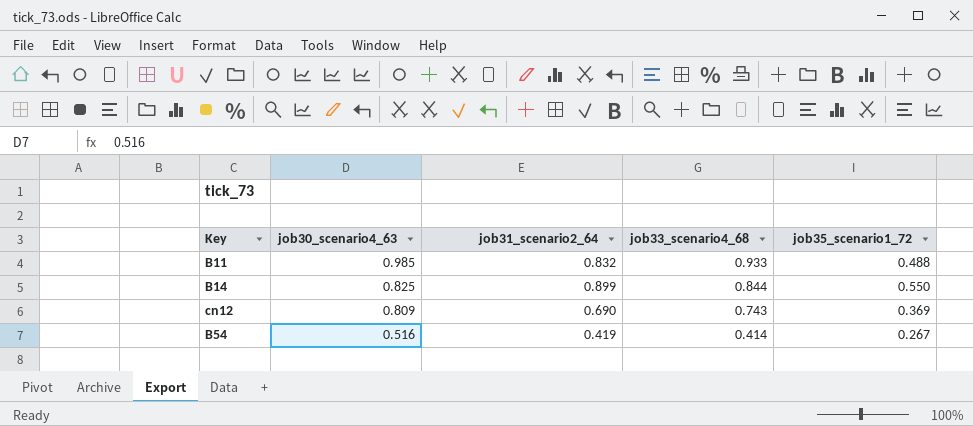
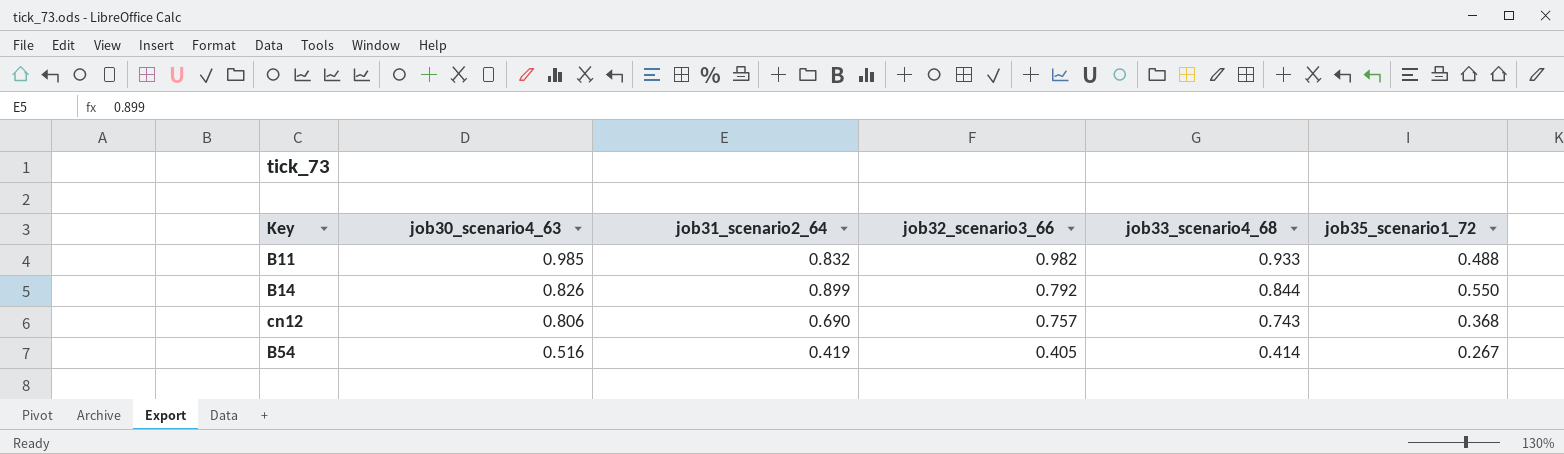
column job32_scenario3_66 | position: none -> 4
B14 | job30_scenario4_63: 0.825 -> 0.826
cn12 | job30_scenario4_63: 0.809 -> 0.806
cn12 | job35_scenario1_72: 0.369 -> 0.368

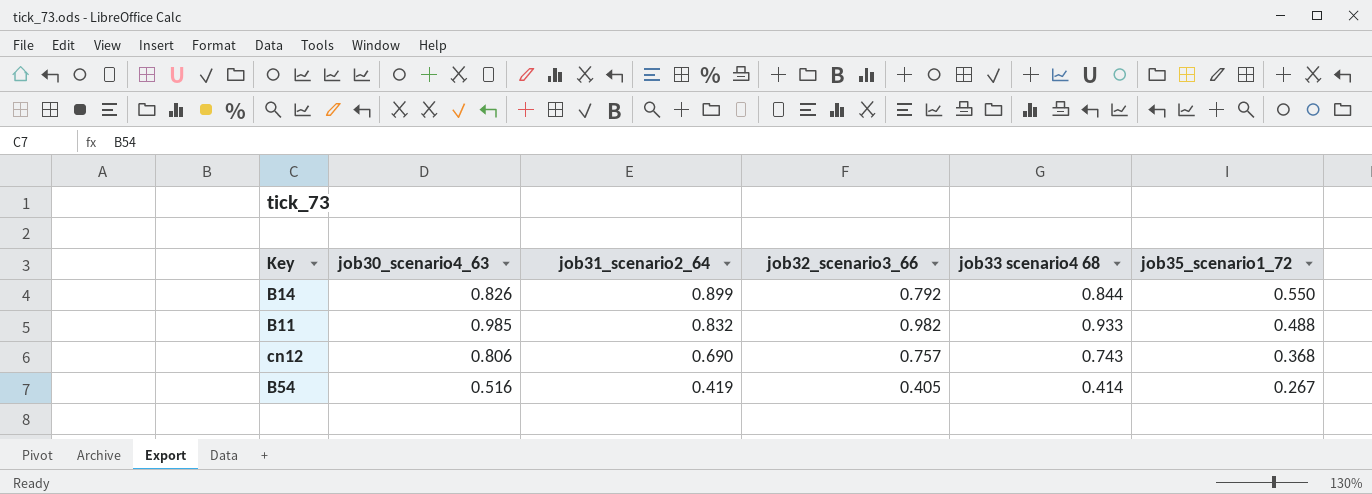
row order: job30_scenario4_63 descending -> job31_scenario2_64 descending
column name: job33_scenario4_68 -> job33 scenario4 68

